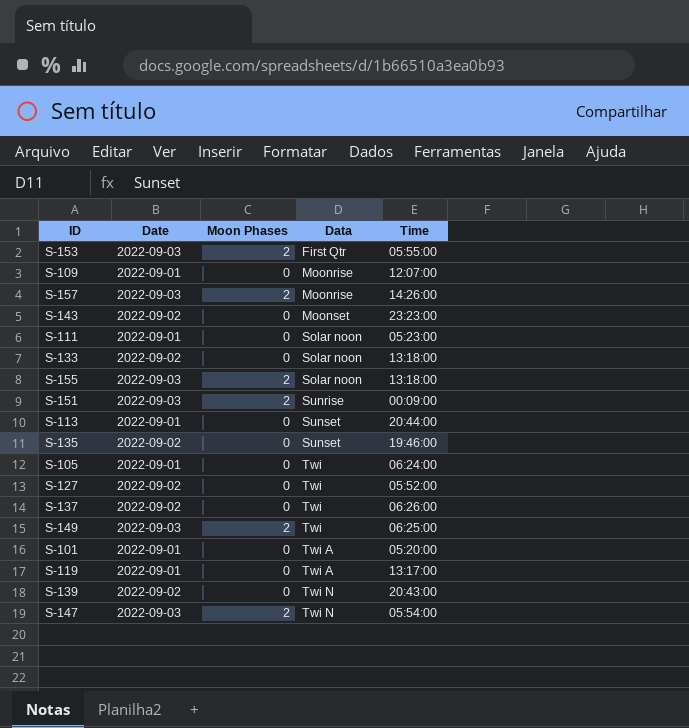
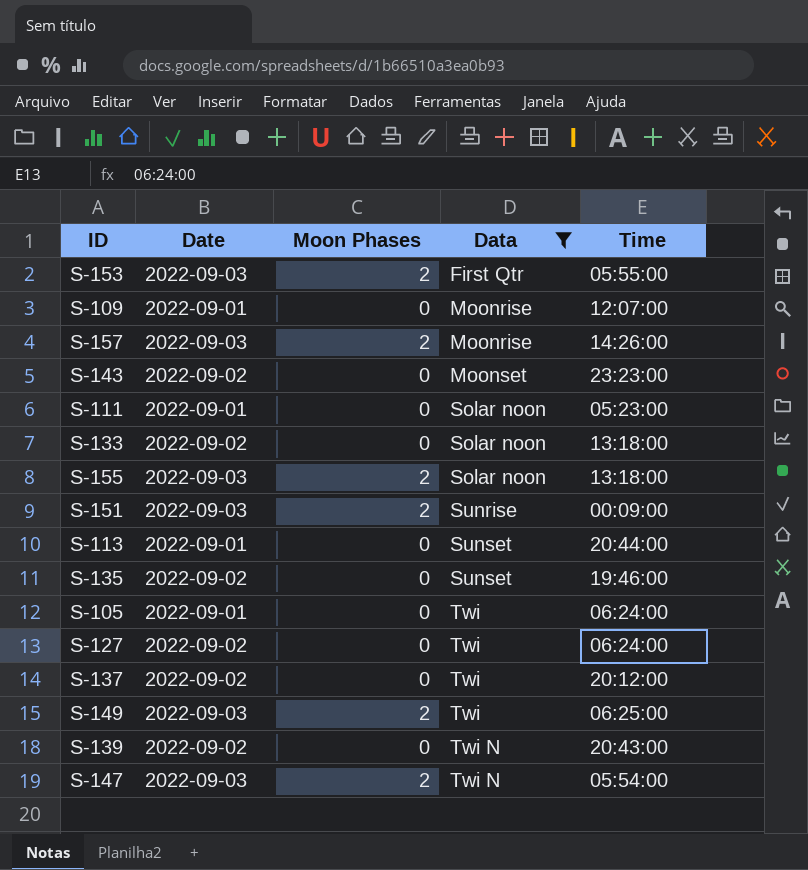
filter: none -> Data != Twi A
S-127 | Time: 05:52:00 -> 06:24:00
S-137 | Time: 06:26:00 -> 20:12:00

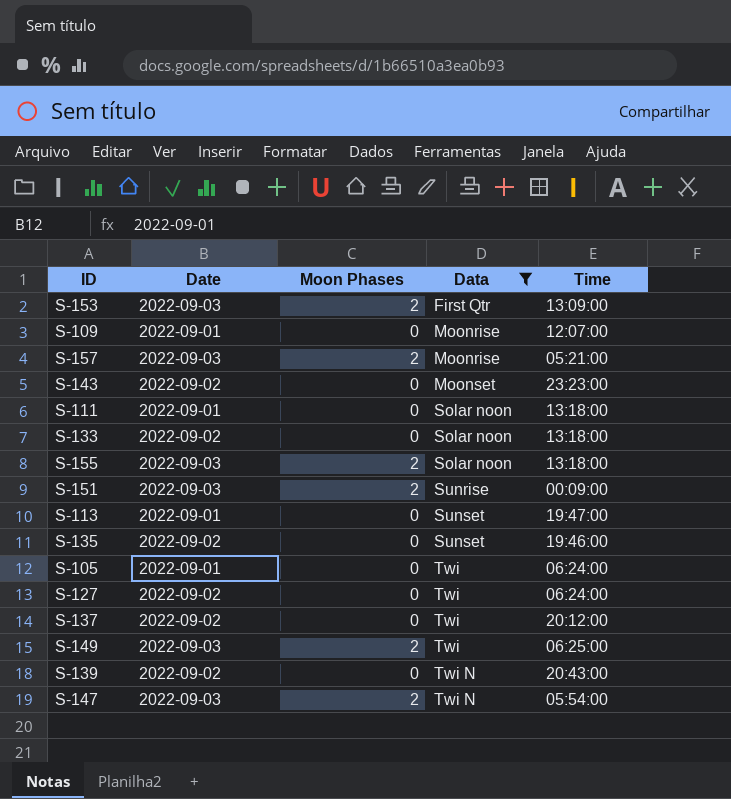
S-153 | Time: 05:55:00 -> 13:09:00
S-157 | Time: 14:26:00 -> 05:21:00
S-111 | Time: 05:23:00 -> 13:18:00
S-113 | Time: 20:44:00 -> 19:47:00

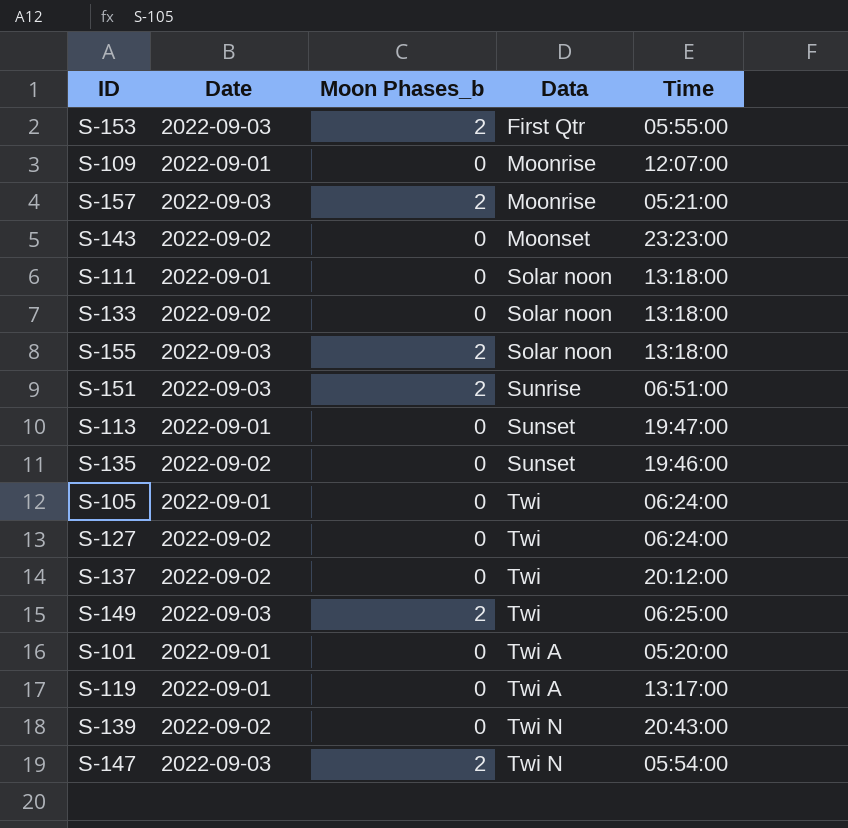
filter: Data != Twi A -> none
column name: Moon Phases -> Moon Phases_b
S-153 | Time: 13:09:00 -> 05:55:00
S-151 | Time: 00:09:00 -> 06:51:00

